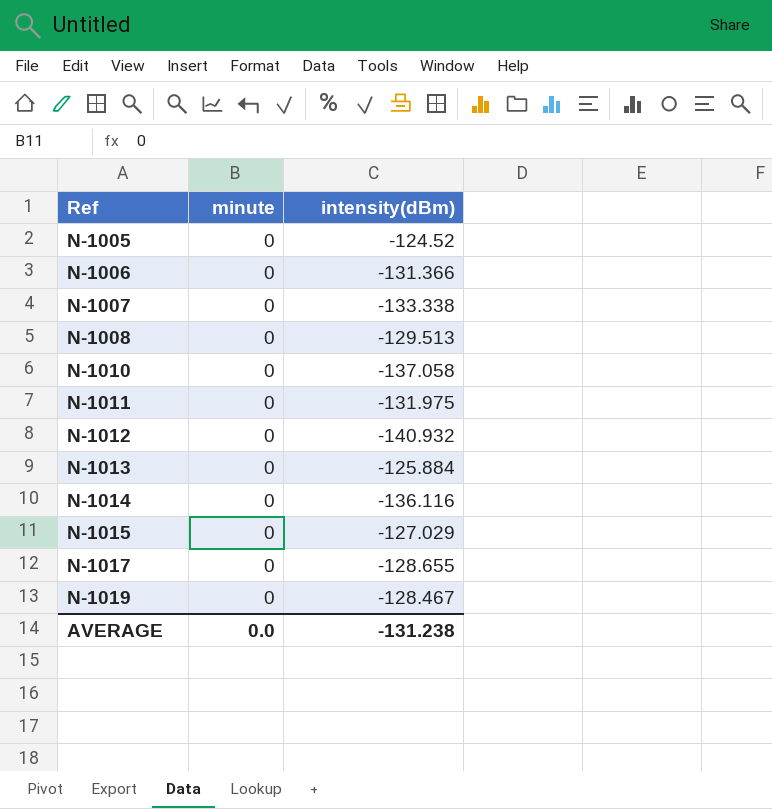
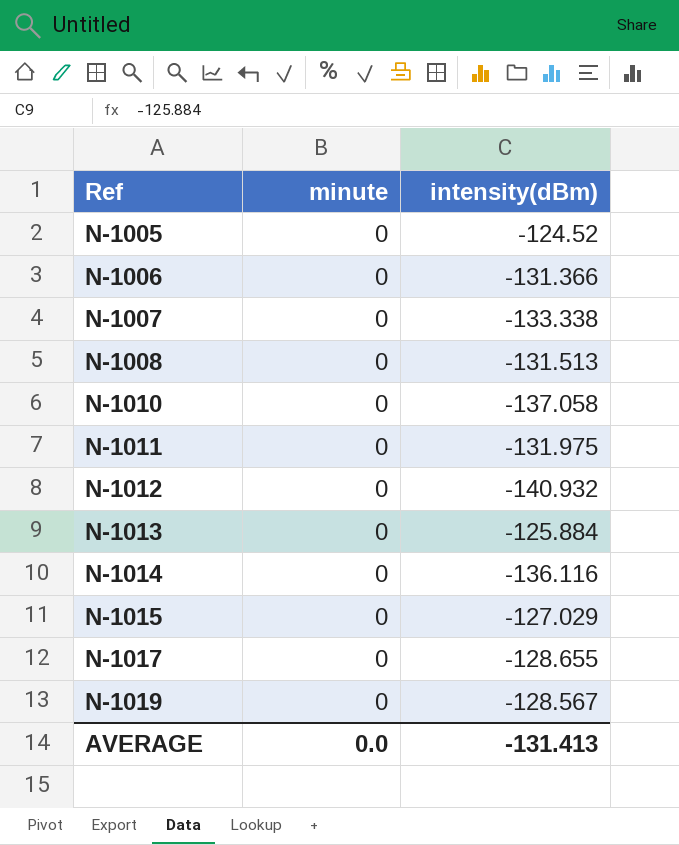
N-1008 | intensity(dBm): -129.513 -> -131.513
N-1019 | intensity(dBm): -128.467 -> -128.567
AVERAGE | intensity(dBm): -131.238 -> -131.413

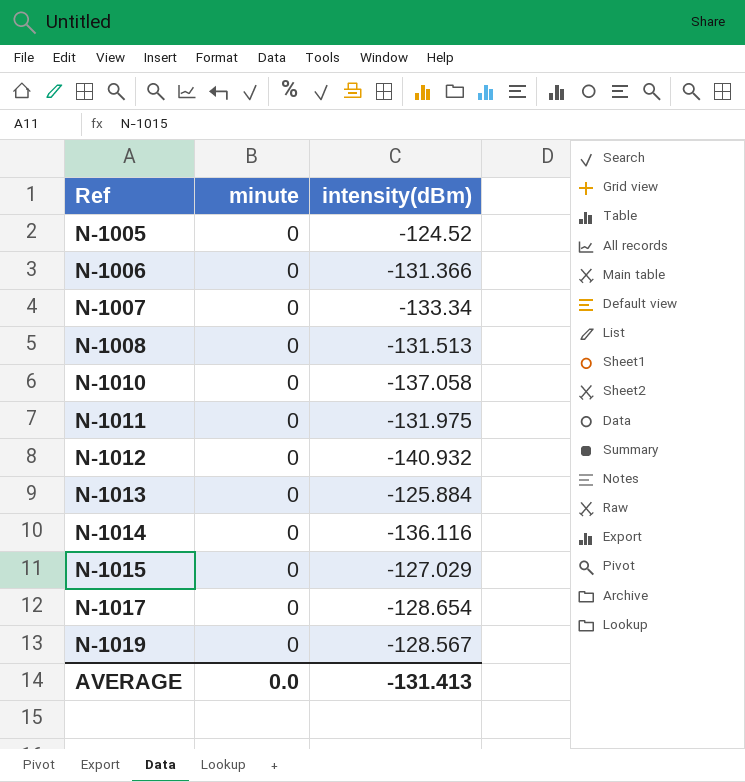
N-1007 | intensity(dBm): -133.338 -> -133.34
N-1017 | intensity(dBm): -128.655 -> -128.654

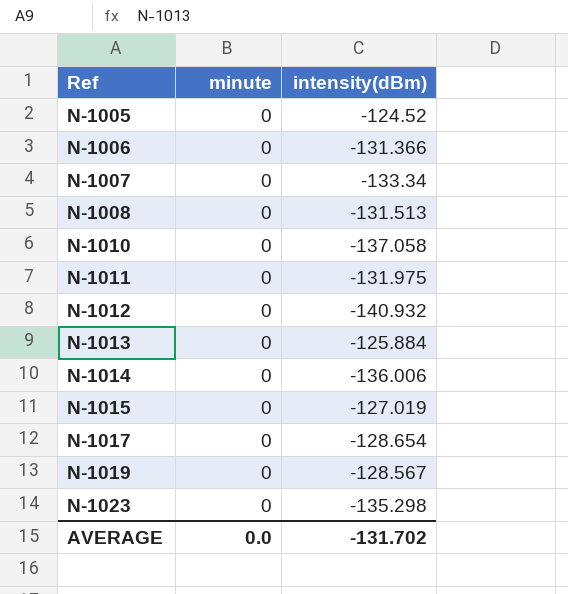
N-1014 | intensity(dBm): -136.116 -> -136.006
N-1015 | intensity(dBm): -127.029 -> -127.019
row N-1023: none -> 0 | -135.298
AVERAGE | intensity(dBm): -131.413 -> -131.702

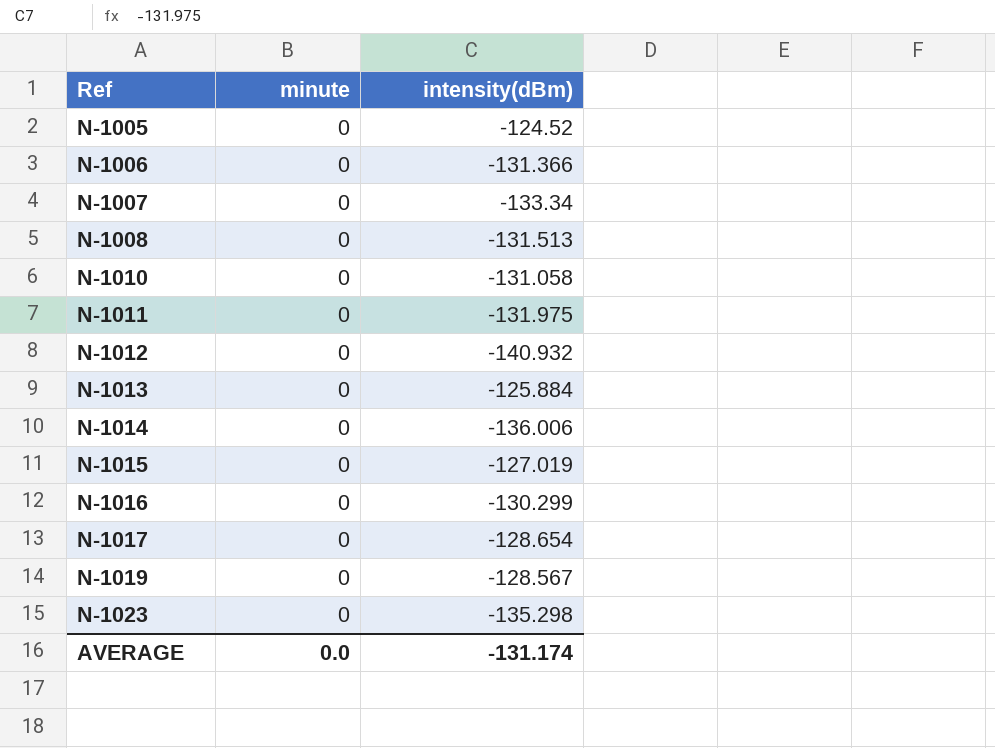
N-1010 | intensity(dBm): -137.058 -> -131.058
row N-1016: none -> 0 | -130.299
AVERAGE | intensity(dBm): -131.702 -> -131.174

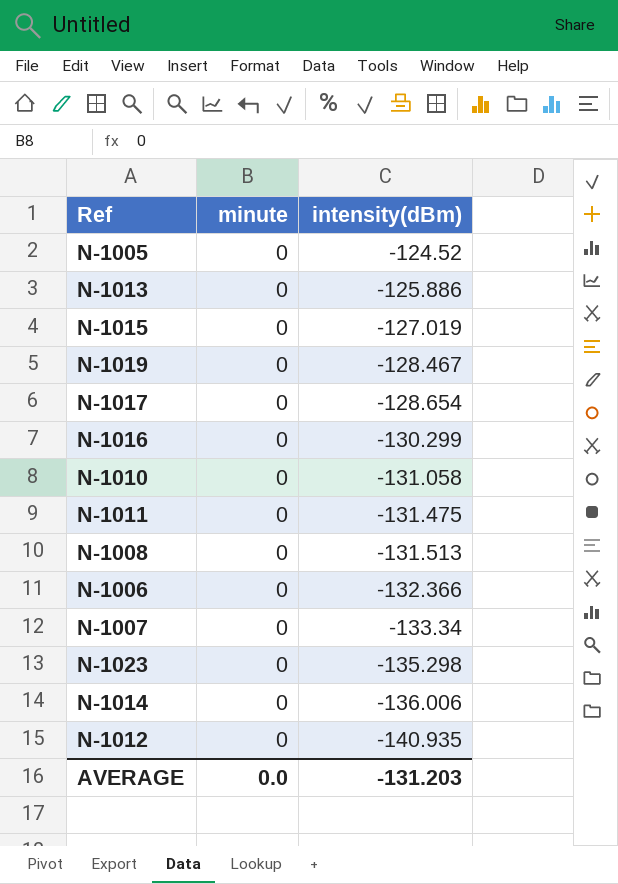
row order: Ref ascending -> intensity(dBm) descending
N-1013 | intensity(dBm): -125.884 -> -125.886
N-1019 | intensity(dBm): -128.567 -> -128.467
N-1011 | intensity(dBm): -131.975 -> -131.475
N-1006 | intensity(dBm): -131.366 -> -132.366
N-1012 | intensity(dBm): -140.932 -> -140.935
AVERAGE | intensity(dBm): -131.174 -> -131.203

